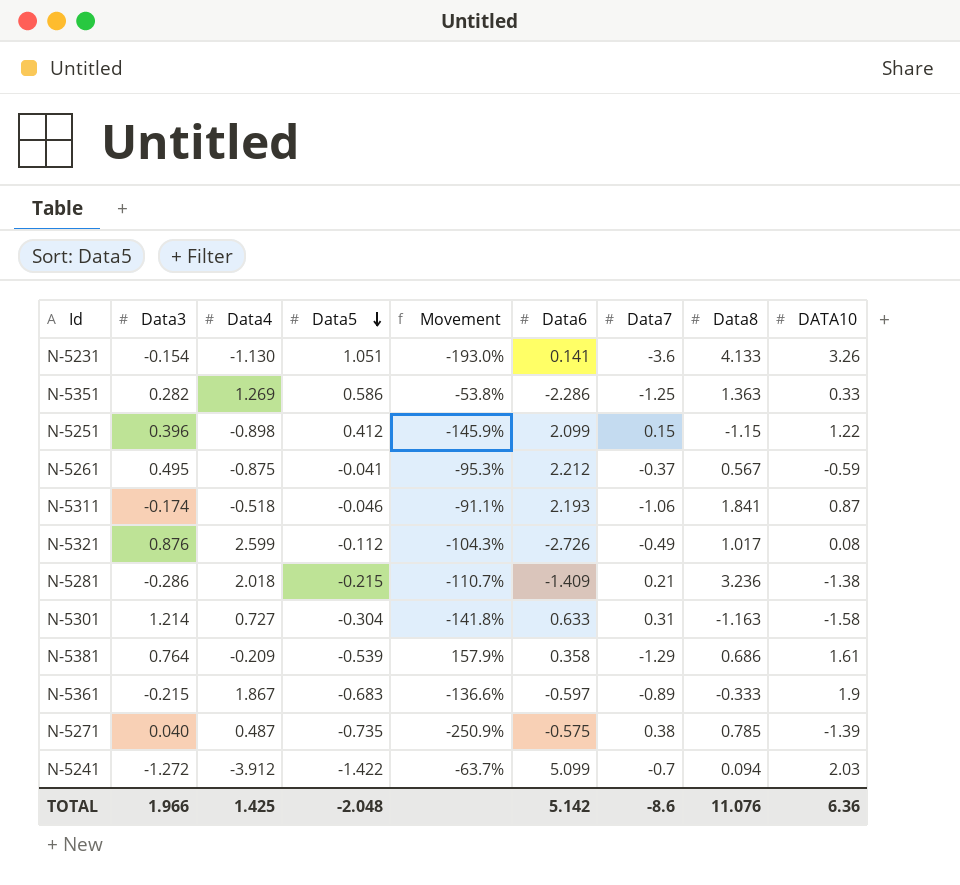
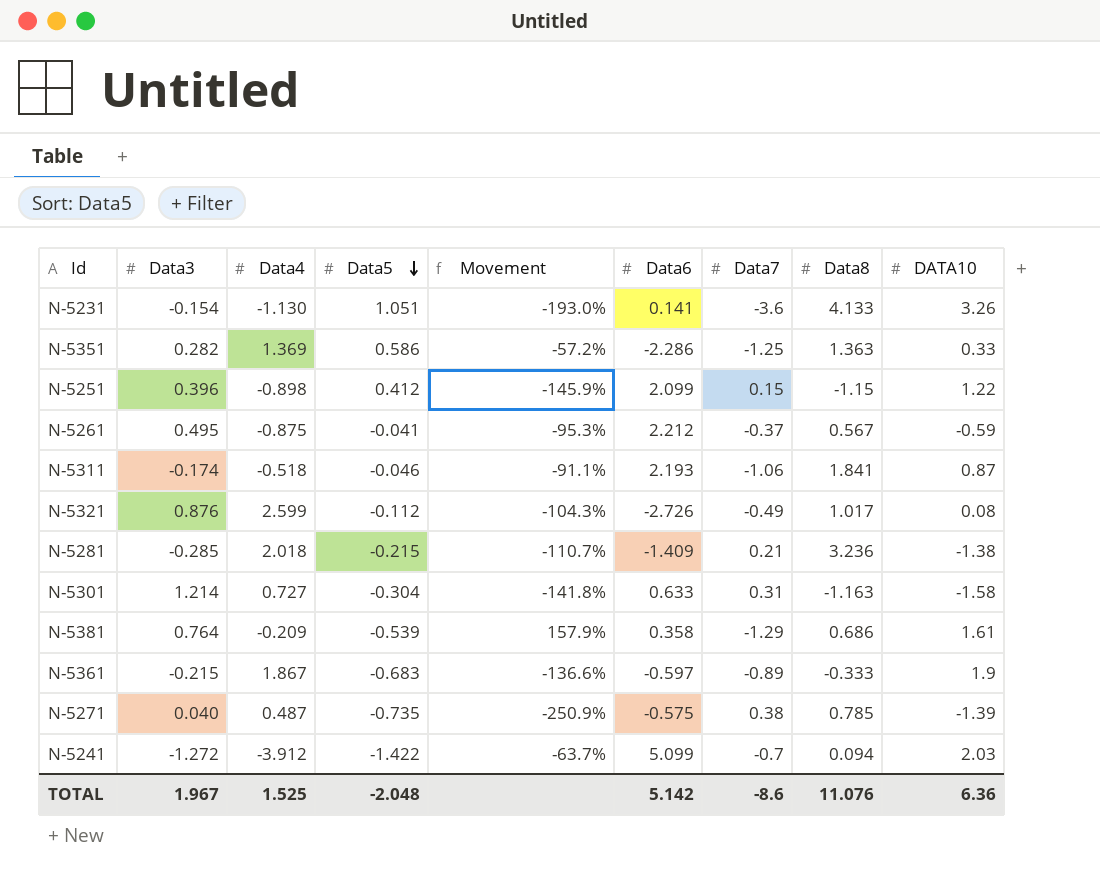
N-5351 | Data4: 1.269 -> 1.369
N-5351 | Movement: -53.8% -> -57.2%
N-5281 | Data3: -0.286 -> -0.285
TOTAL | Data3: 1.966 -> 1.967
TOTAL | Data4: 1.425 -> 1.525

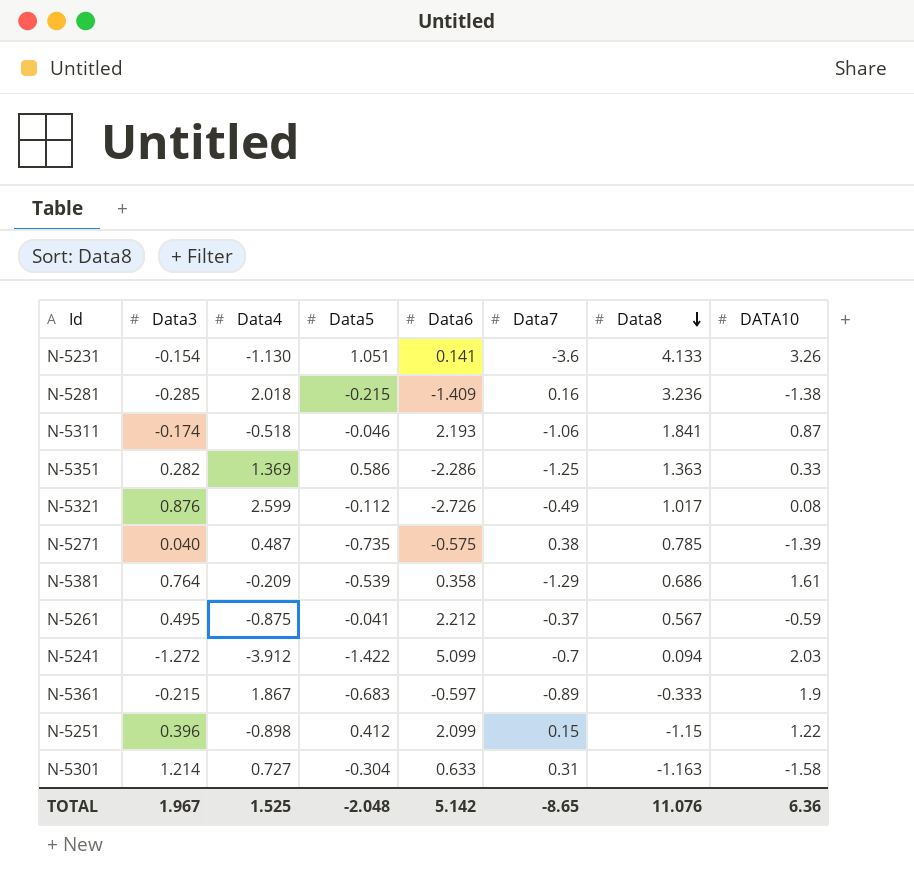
row order: Data5 descending -> Data8 descending
column Movement | formula: ([Data5] - [Data4]) / [Data4] -> none
N-5281 | Data7: 0.21 -> 0.16
TOTAL | Data7: -8.6 -> -8.65

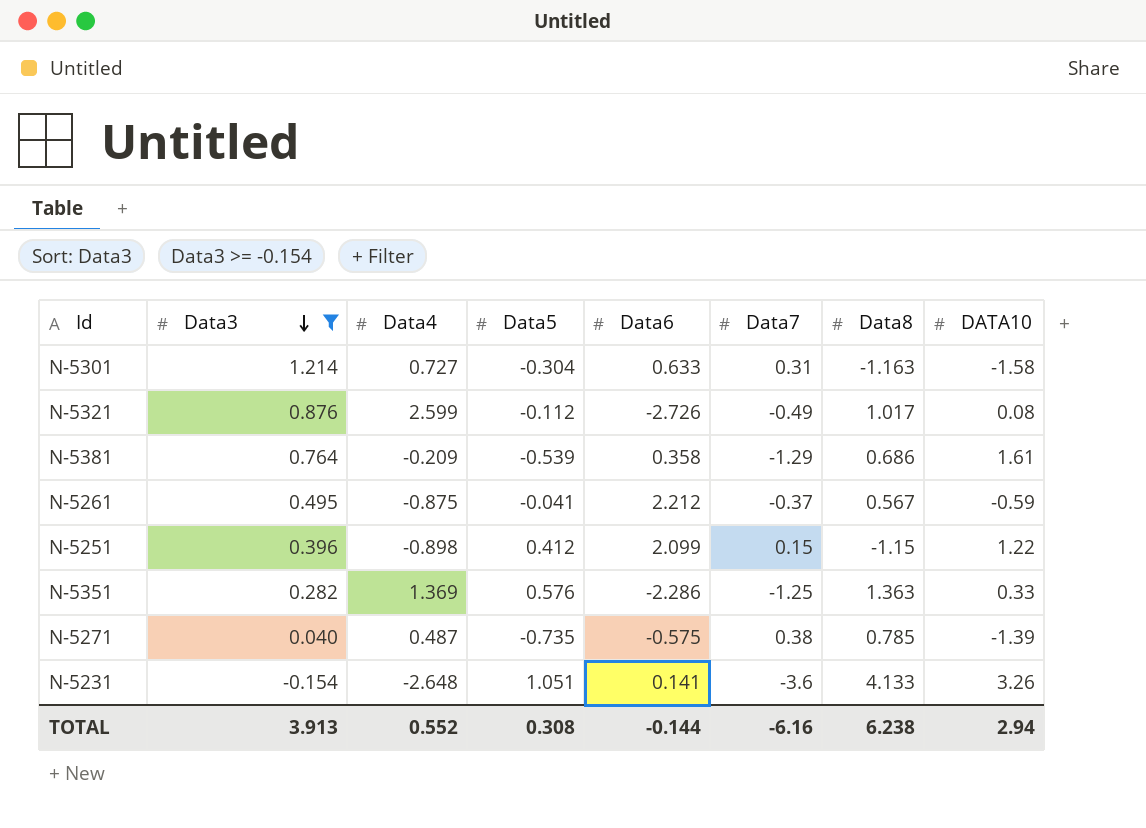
filter: none -> Data3 >= -0.154
row order: Data8 descending -> Data3 descending
N-5351 | Data5: 0.586 -> 0.576
N-5231 | Data4: -1.130 -> -2.648
TOTAL | Data3: 1.967 -> 3.913
TOTAL | Data4: 1.525 -> 0.552
TOTAL | Data5: -2.048 -> 0.308
TOTAL | Data6: 5.142 -> -0.144
TOTAL | Data7: -8.65 -> -6.16
TOTAL | Data8: 11.076 -> 6.238
TOTAL | DATA10: 6.36 -> 2.94

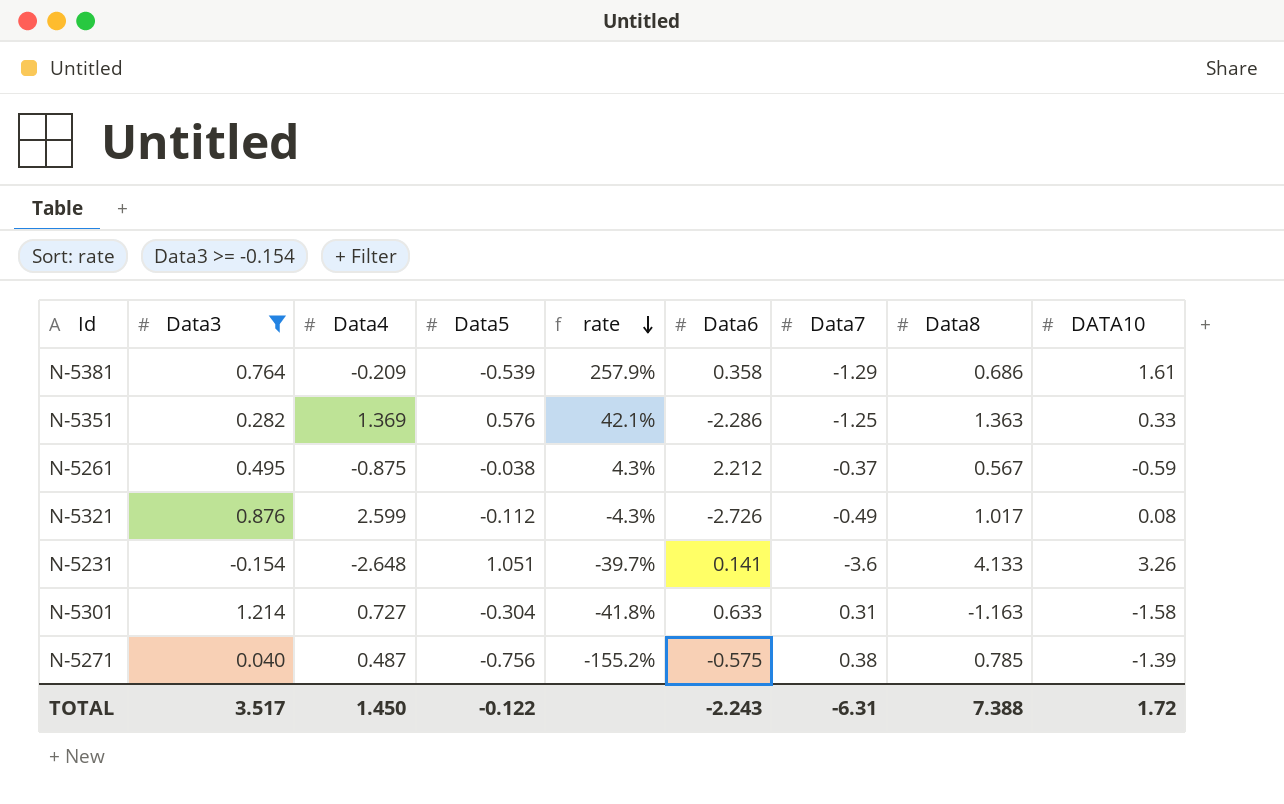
row order: Data3 descending -> rate descending
column rate | formula: none -> [Data5] / [Data4]
row N-5251: 0.396 | -0.898 | 0.412 | 2.099 | 0.15 | -1.15 | 1.22 -> none
N-5261 | Data5: -0.041 -> -0.038
N-5271 | Data5: -0.735 -> -0.756
TOTAL | Data3: 3.913 -> 3.517
TOTAL | Data4: 0.552 -> 1.450
TOTAL | Data5: 0.308 -> -0.122
TOTAL | Data6: -0.144 -> -2.243
TOTAL | Data7: -6.16 -> -6.31
TOTAL | Data8: 6.238 -> 7.388
TOTAL | DATA10: 2.94 -> 1.72

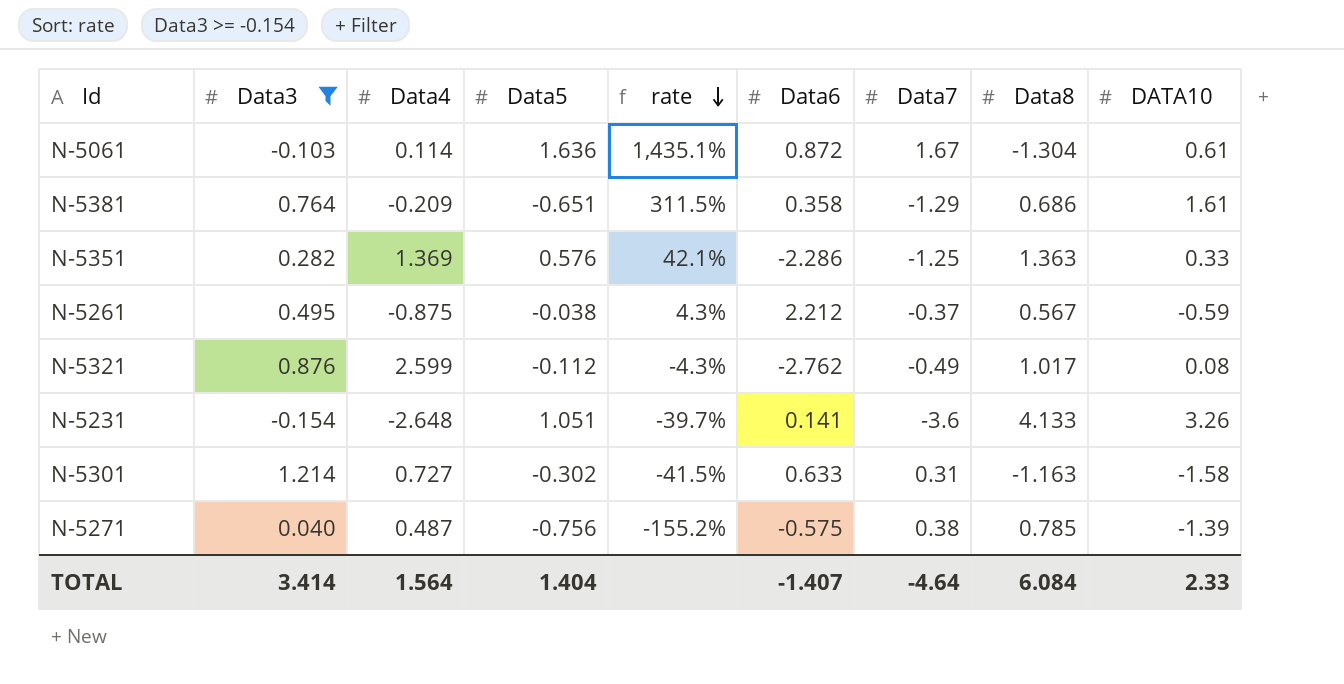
row N-5061: none -> -0.103 | 0.114 | 1.636 | 1,435.1% | 0.872 | 1.67 | -1.304 | 0.61
N-5381 | Data5: -0.539 -> -0.651
N-5381 | rate: 257.9% -> 311.5%
N-5321 | Data6: -2.726 -> -2.762
N-5301 | Data5: -0.304 -> -0.302
N-5301 | rate: -41.8% -> -41.5%
TOTAL | Data3: 3.517 -> 3.414
TOTAL | Data4: 1.450 -> 1.564
TOTAL | Data5: -0.122 -> 1.404
TOTAL | Data6: -2.243 -> -1.407
TOTAL | Data7: -6.31 -> -4.64
TOTAL | Data8: 7.388 -> 6.084
TOTAL | DATA10: 1.72 -> 2.33

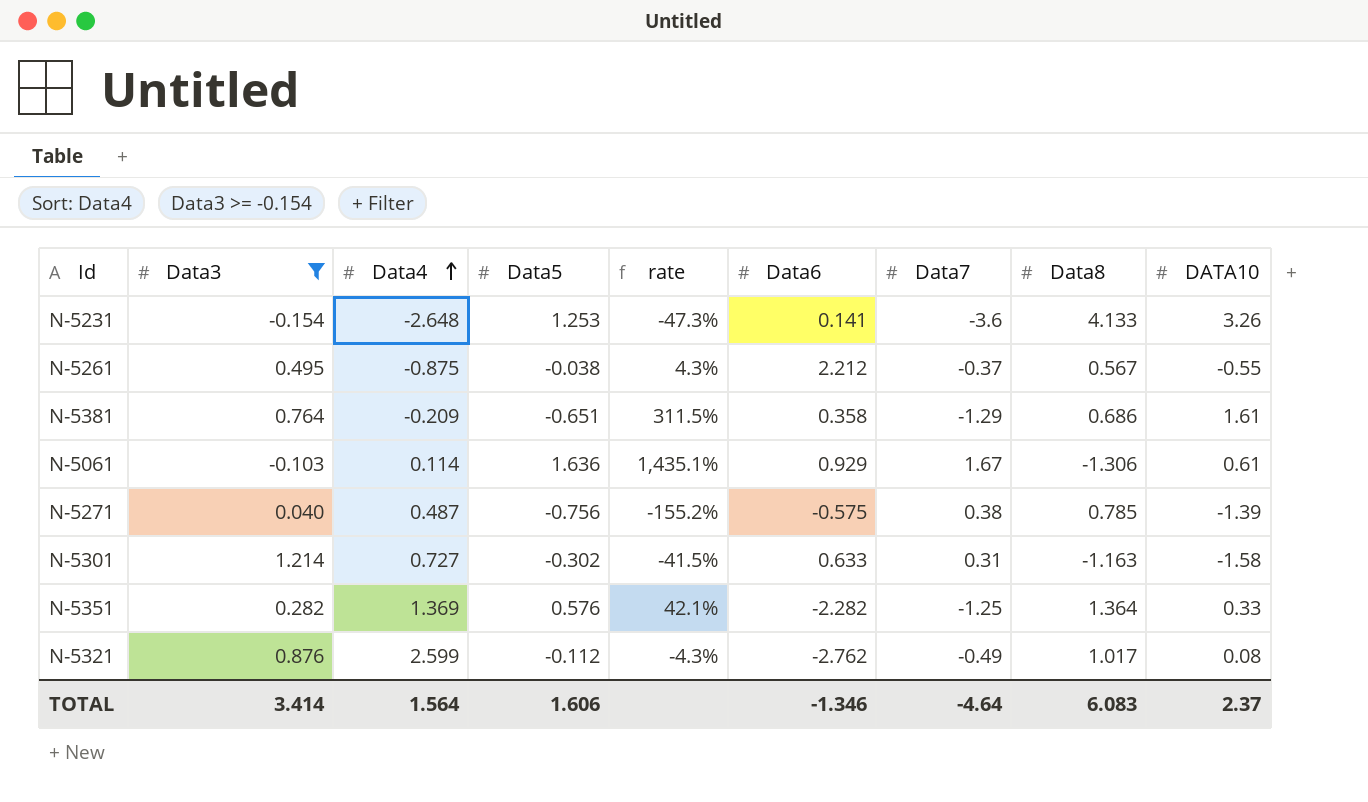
row order: rate descending -> Data4 ascending
N-5231 | Data5: 1.051 -> 1.253
N-5231 | rate: -39.7% -> -47.3%
N-5261 | DATA10: -0.59 -> -0.55
N-5061 | Data6: 0.872 -> 0.929
N-5061 | Data8: -1.304 -> -1.306
N-5351 | Data6: -2.286 -> -2.282
N-5351 | Data8: 1.363 -> 1.364
TOTAL | Data5: 1.404 -> 1.606
TOTAL | Data6: -1.407 -> -1.346
TOTAL | Data8: 6.084 -> 6.083
TOTAL | DATA10: 2.33 -> 2.37

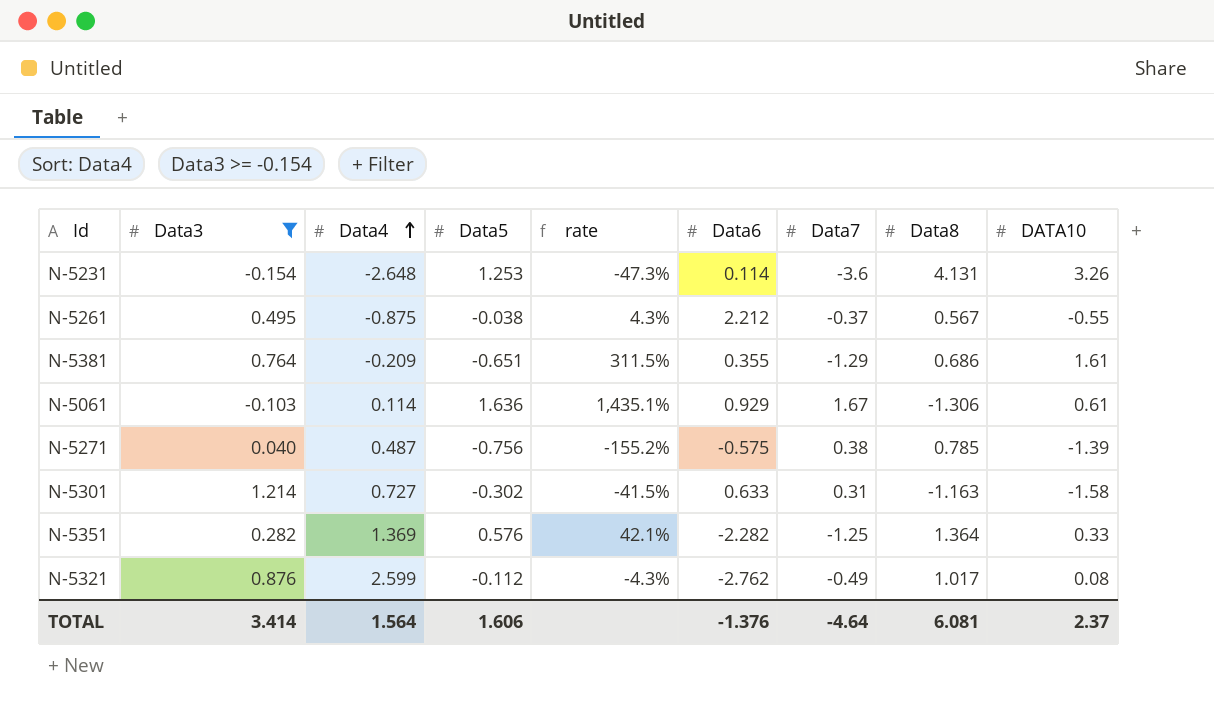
N-5231 | Data6: 0.141 -> 0.114
N-5231 | Data8: 4.133 -> 4.131
N-5381 | Data6: 0.358 -> 0.355
TOTAL | Data6: -1.346 -> -1.376
TOTAL | Data8: 6.083 -> 6.081

